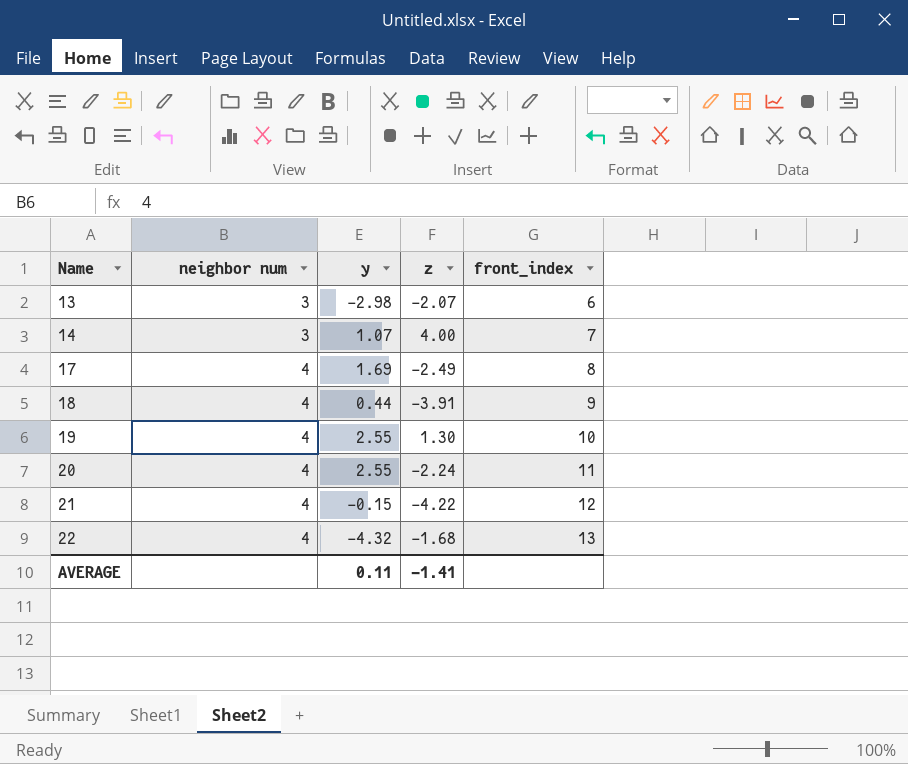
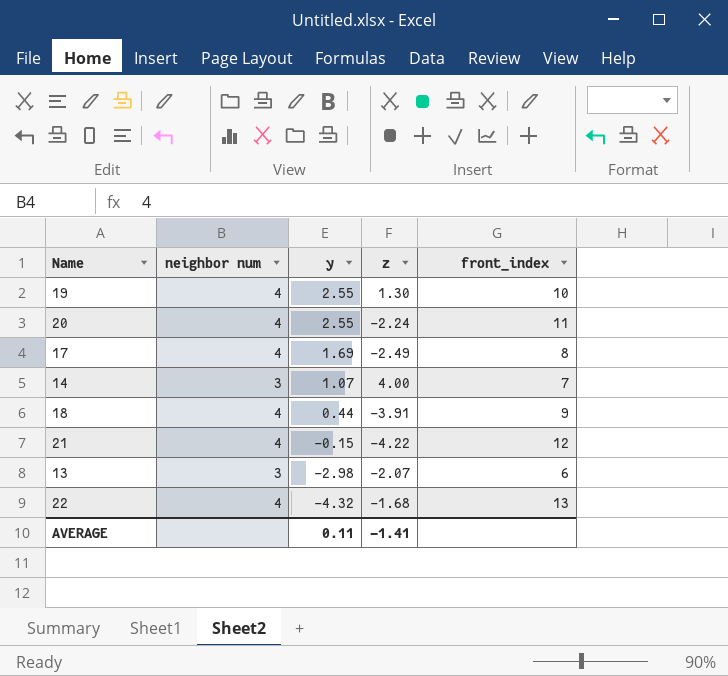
row order: Name ascending -> y descending

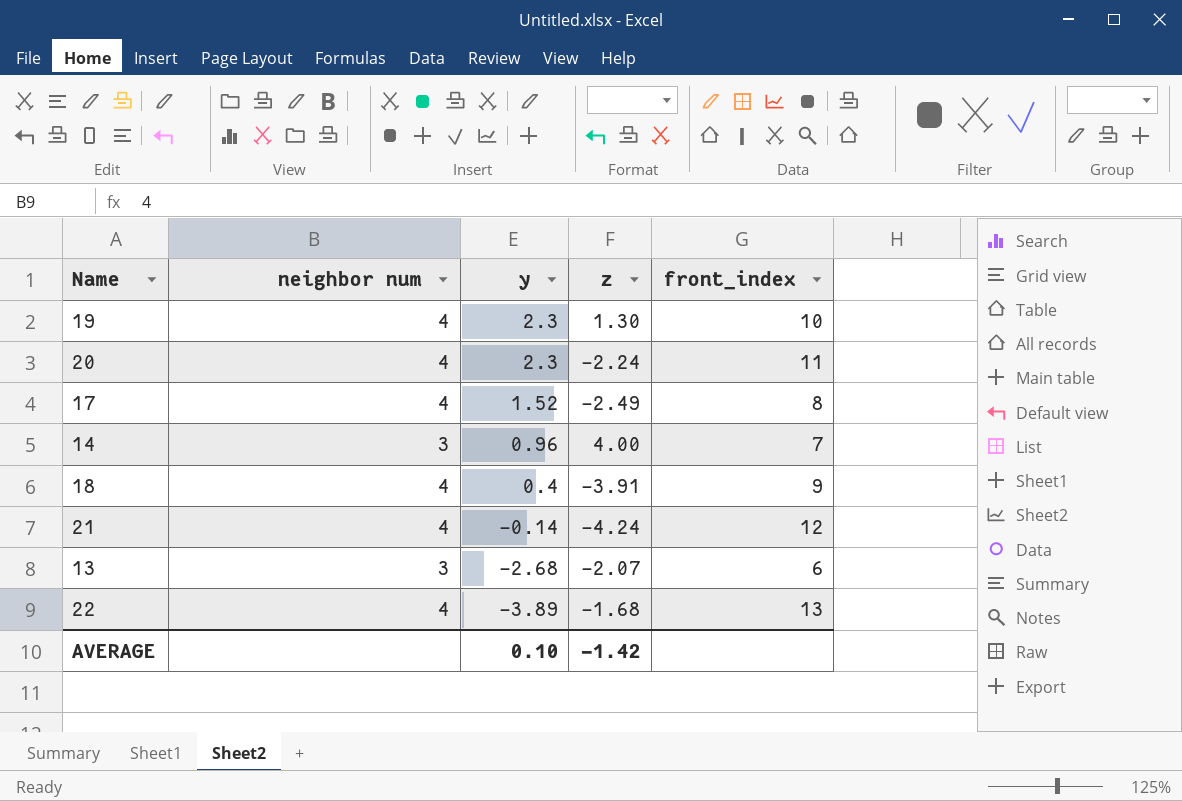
19 | y: 2.55 -> 2.3
20 | y: 2.55 -> 2.3
17 | y: 1.69 -> 1.52
14 | y: 1.07 -> 0.96
18 | y: 0.44 -> 0.4
21 | y: -0.15 -> -0.14
21 | z: -4.22 -> -4.24
13 | y: -2.98 -> -2.68
22 | y: -4.32 -> -3.89
AVERAGE | y: 0.11 -> 0.10
AVERAGE | z: -1.41 -> -1.42

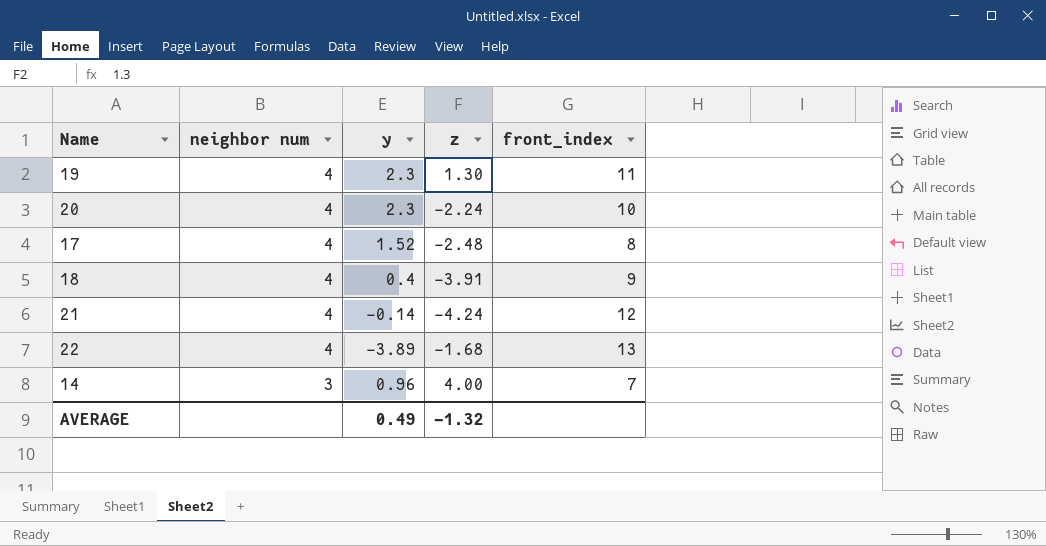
row order: y descending -> neighbor num descending
row 13: 3 | -2.68 | -2.07 | 6 -> none
19 | front_index: 10 -> 11
20 | front_index: 11 -> 10
17 | z: -2.49 -> -2.48
AVERAGE | y: 0.10 -> 0.49
AVERAGE | z: -1.42 -> -1.32

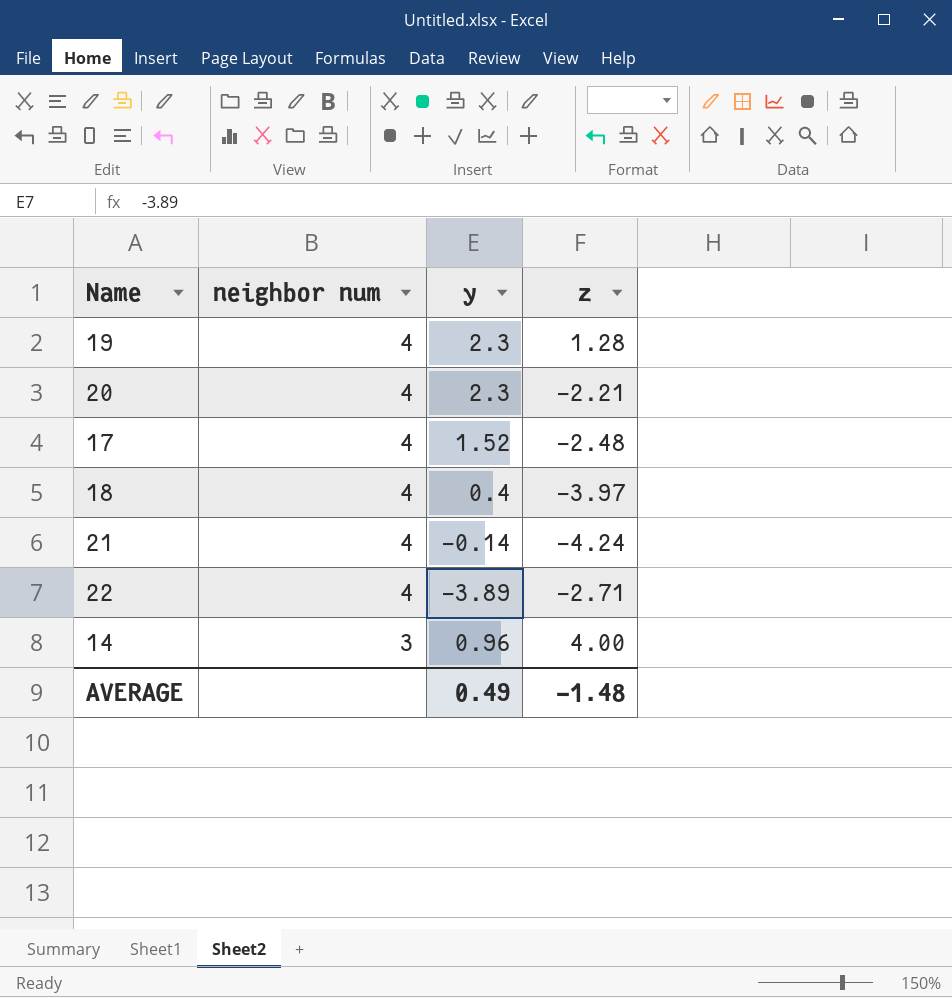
column front_index | position: 5 -> none
19 | z: 1.30 -> 1.28
20 | z: -2.24 -> -2.21
18 | z: -3.91 -> -3.97
22 | z: -1.68 -> -2.71
AVERAGE | z: -1.32 -> -1.48

